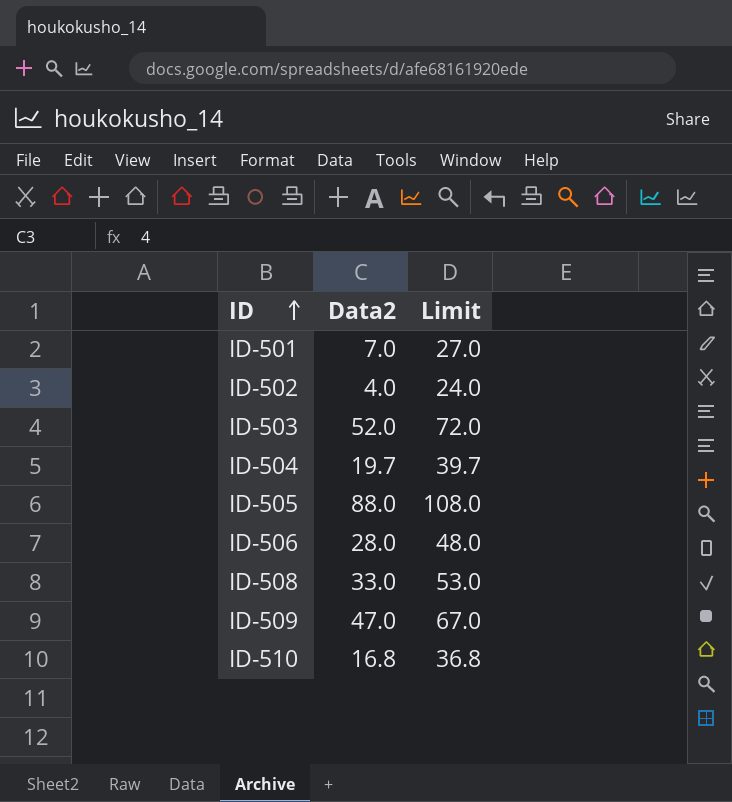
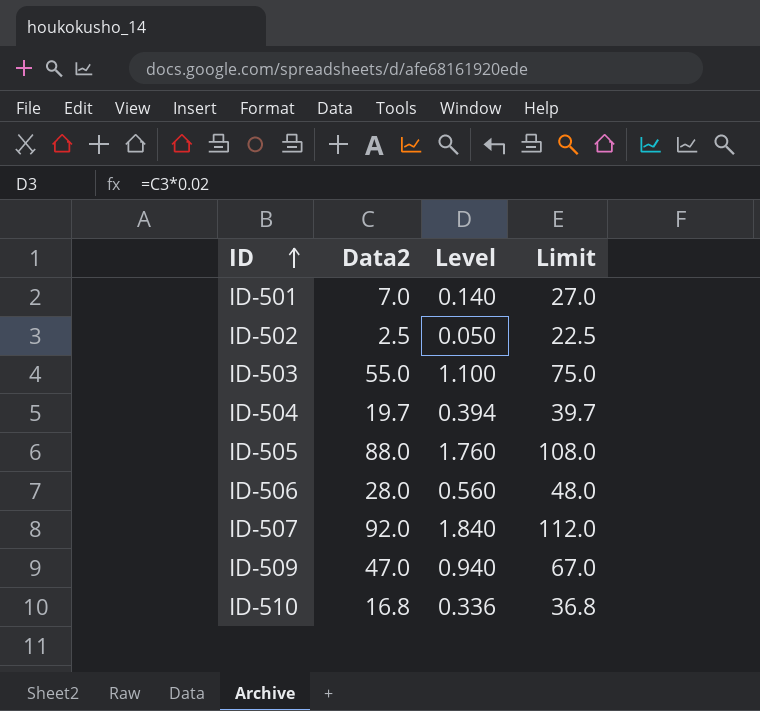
column Level | formula: none -> [Data2] * 0.02
row ID-508: 33.0 | 53.0 -> none
ID-502 | Data2: 4.0 -> 2.5
ID-502 | Limit: 24.0 -> 22.5
ID-503 | Data2: 52.0 -> 55.0
ID-503 | Limit: 72.0 -> 75.0
row ID-507: none -> 92.0 | 1.840 | 112.0

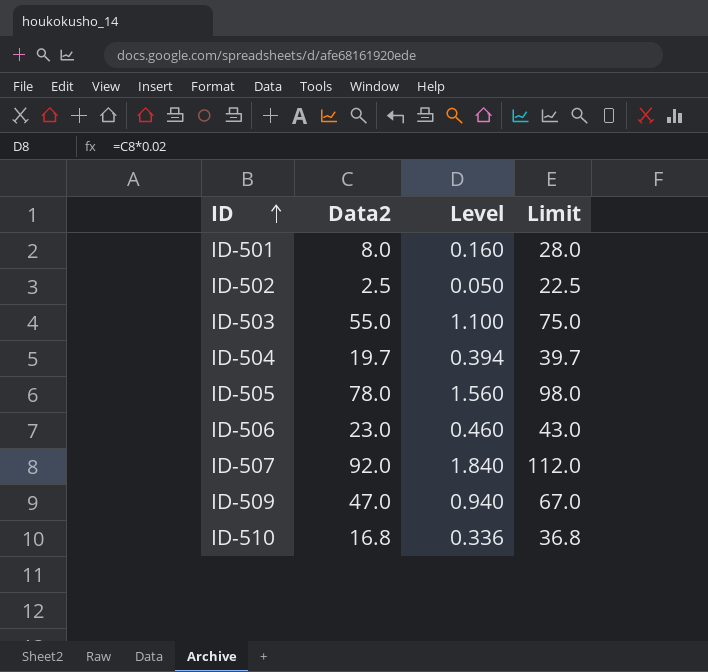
ID-501 | Data2: 7.0 -> 8.0
ID-501 | Level: 0.140 -> 0.160
ID-501 | Limit: 27.0 -> 28.0
ID-505 | Data2: 88.0 -> 78.0
ID-505 | Level: 1.760 -> 1.560
ID-505 | Limit: 108.0 -> 98.0
ID-506 | Data2: 28.0 -> 23.0
ID-506 | Level: 0.560 -> 0.460
ID-506 | Limit: 48.0 -> 43.0

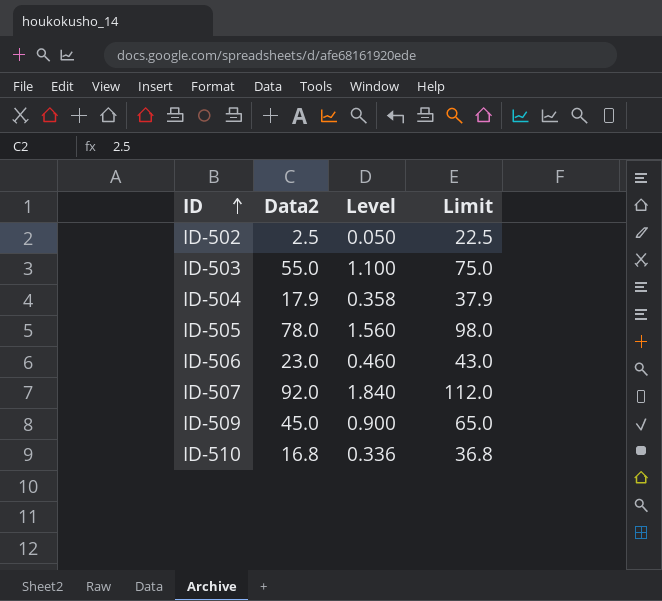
row ID-501: 8.0 | 0.160 | 28.0 -> none
ID-504 | Data2: 19.7 -> 17.9
ID-504 | Level: 0.394 -> 0.358
ID-504 | Limit: 39.7 -> 37.9
ID-509 | Data2: 47.0 -> 45.0
ID-509 | Level: 0.940 -> 0.900
ID-509 | Limit: 67.0 -> 65.0

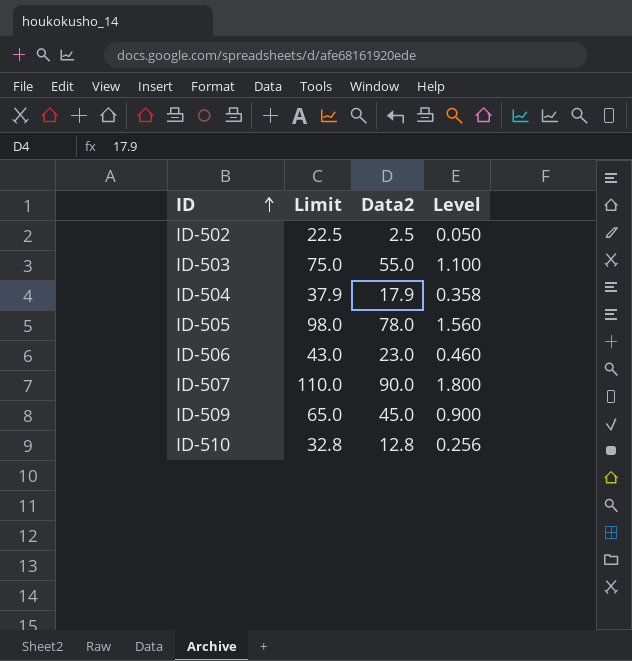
column Limit | position: 4 -> 2
ID-507 | Limit: 112.0 -> 110.0
ID-507 | Data2: 92.0 -> 90.0
ID-507 | Level: 1.840 -> 1.800
ID-510 | Limit: 36.8 -> 32.8
ID-510 | Data2: 16.8 -> 12.8
ID-510 | Level: 0.336 -> 0.256

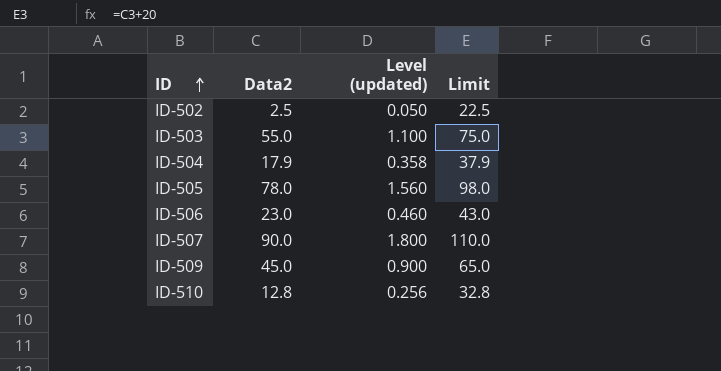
column name: Level -> Level (updated)
column Limit | position: 2 -> 4

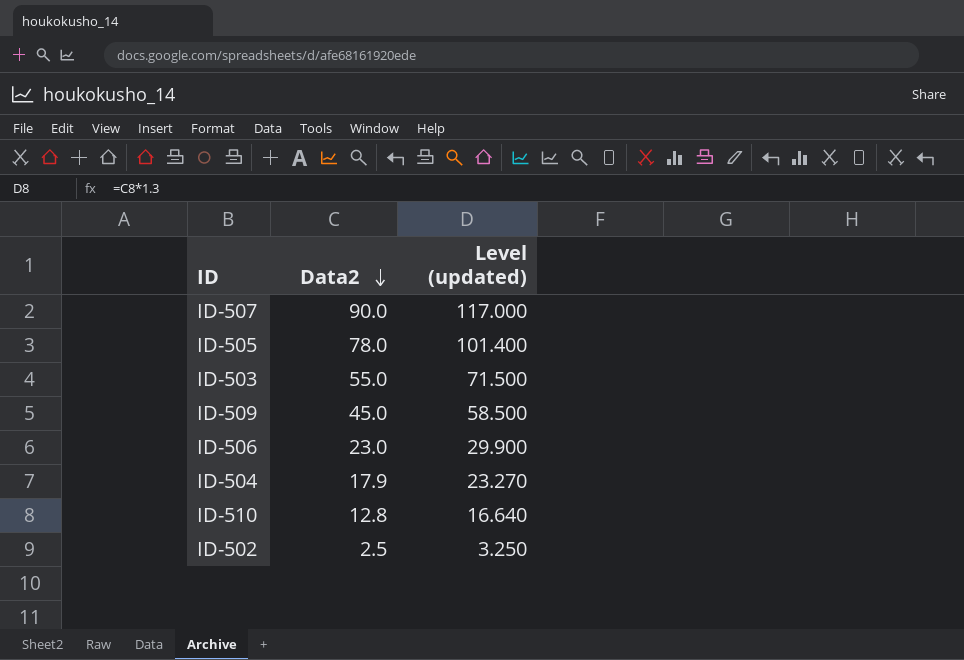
row order: ID ascending -> Data2 descending
column Limit | formula: [Data2] + 20 -> none
column Level (updated) | formula: [Data2] * 0.02 -> [Data2] * 1.3

